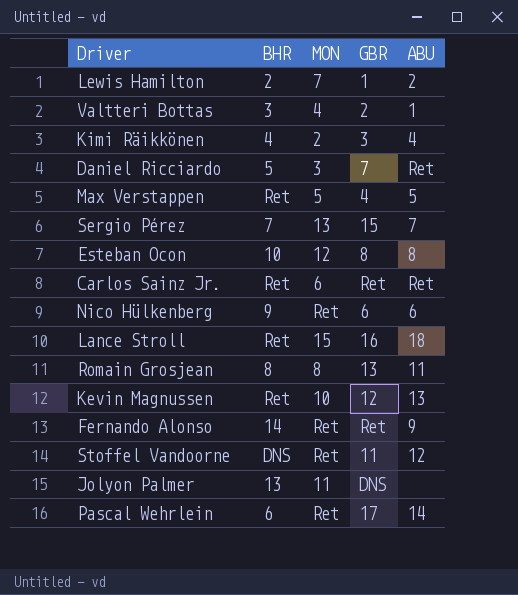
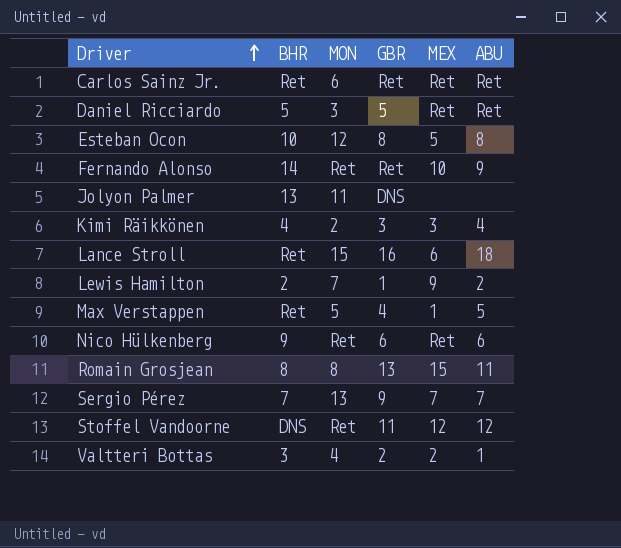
row order: none -> Driver ascending
column MEX | position: none -> 5
row Kevin Magnussen: Ret | 10 | 12 | 13 -> none
row Pascal Wehrlein: 6 | Ret | 17 | 14 -> none
Daniel Ricciardo | GBR: 7 -> 5
Sergio Pérez | GBR: 15 -> 9

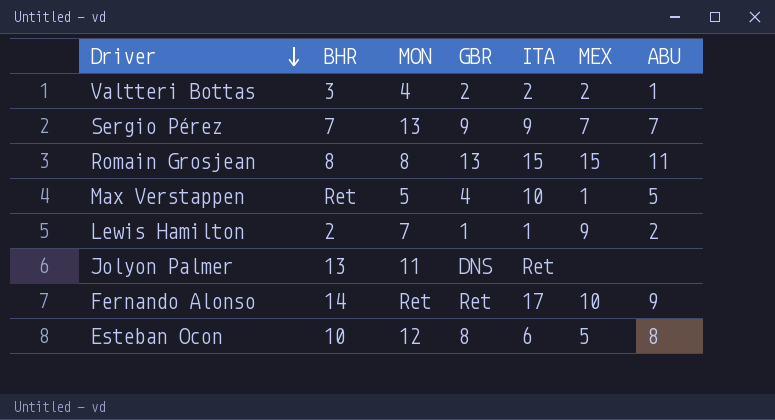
row order: Driver ascending -> Driver descending
column ITA | position: none -> 5
row Carlos Sainz Jr.: Ret | 6 | Ret | Ret | Ret -> none
row Daniel Ricciardo: 5 | 3 | 5 | Ret | Ret -> none
row Kimi Räikkönen: 4 | 2 | 3 | 3 | 4 -> none
row Lance Stroll: Ret | 15 | 16 | 6 | 18 -> none
row Nico Hülkenberg: 9 | Ret | 6 | Ret | 6 -> none
row Stoffel Vandoorne: DNS | Ret | 11 | 12 | 12 -> none

